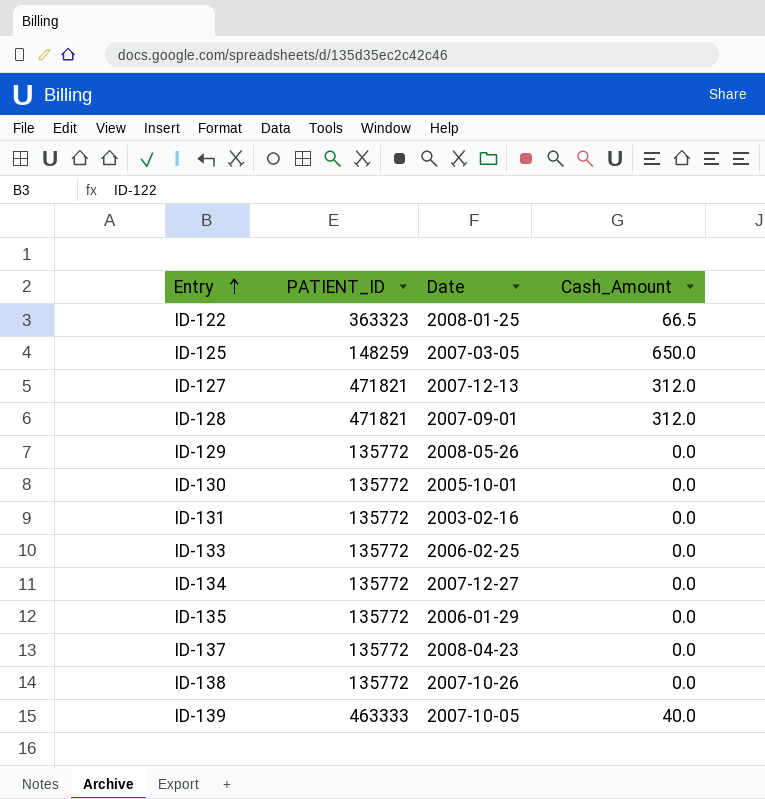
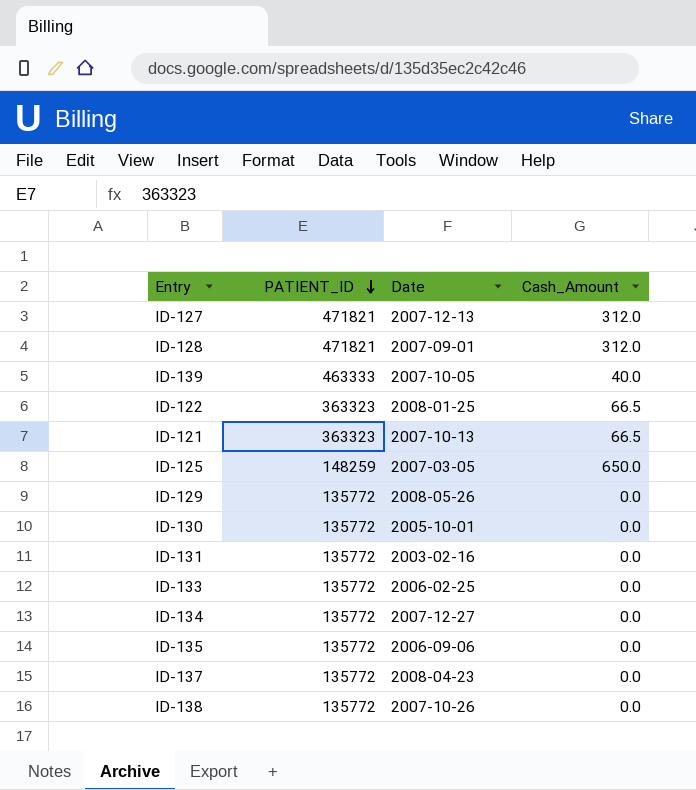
row order: Entry ascending -> PATIENT_ID descending
row ID-121: none -> 363323 | 2007-10-13 | 66.5
ID-135 | Date: 2006-01-29 -> 2006-09-06

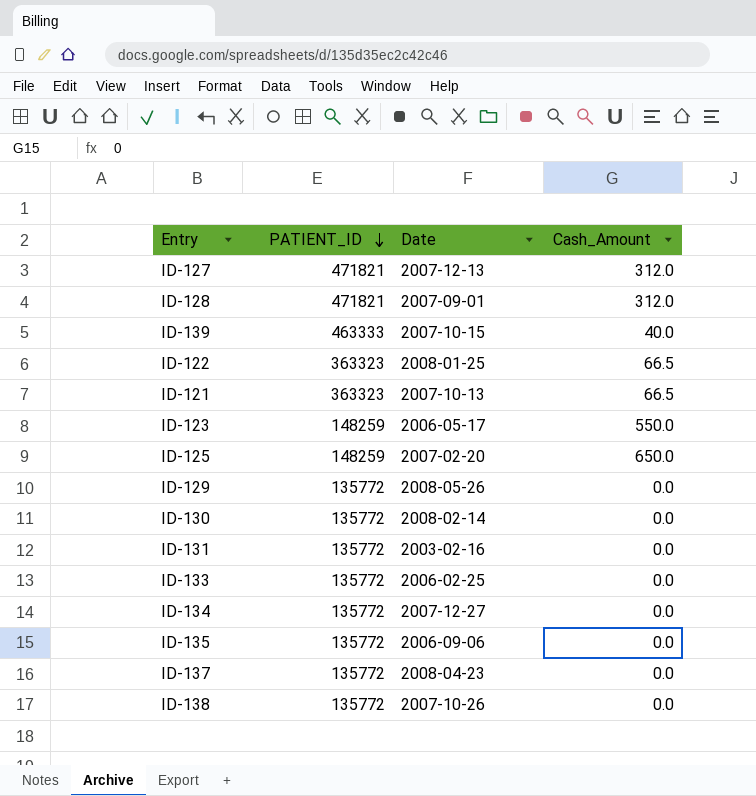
ID-139 | Date: 2007-10-05 -> 2007-10-15
row ID-123: none -> 148259 | 2006-05-17 | 550.0
ID-125 | Date: 2007-03-05 -> 2007-02-20
ID-130 | Date: 2005-10-01 -> 2008-02-14

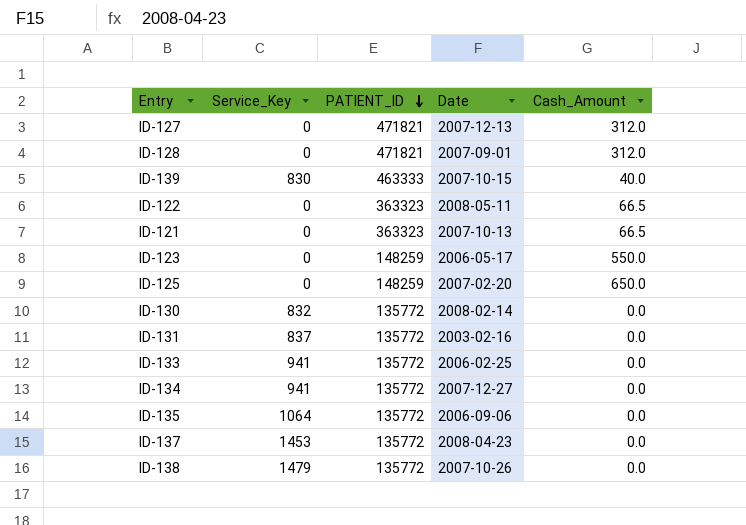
column Service_Key | position: none -> 2
row ID-129: 135772 | 2008-05-26 | 0.0 -> none
ID-122 | Date: 2008-01-25 -> 2008-05-11

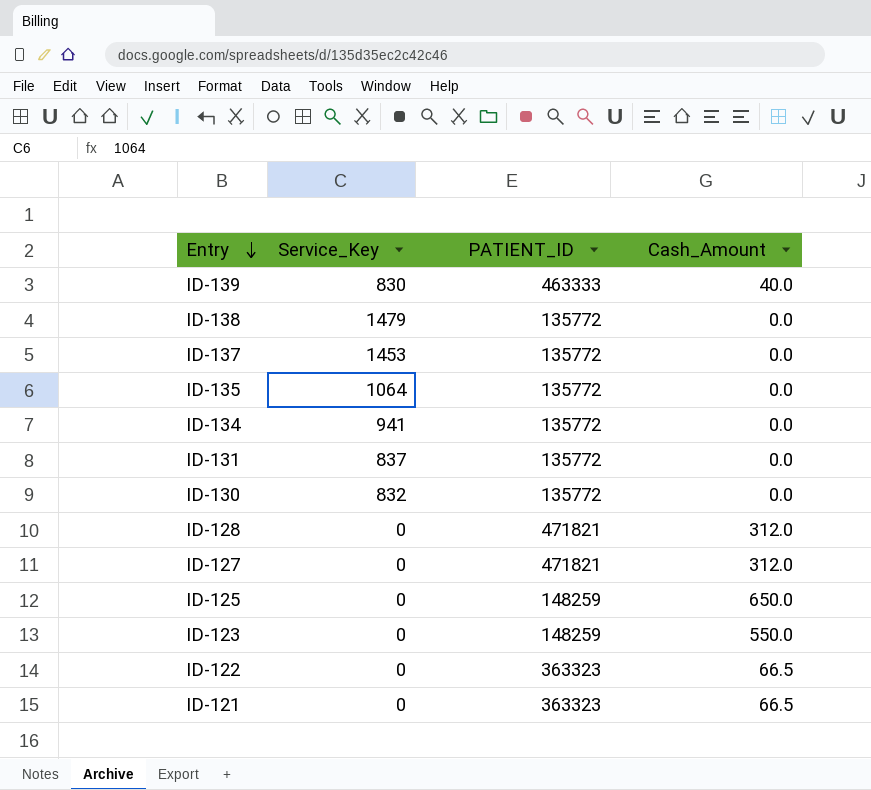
row order: PATIENT_ID descending -> Entry descending
column Date | position: 4 -> none
row ID-133: 941 | 135772 | 2006-02-25 | 0.0 -> none

